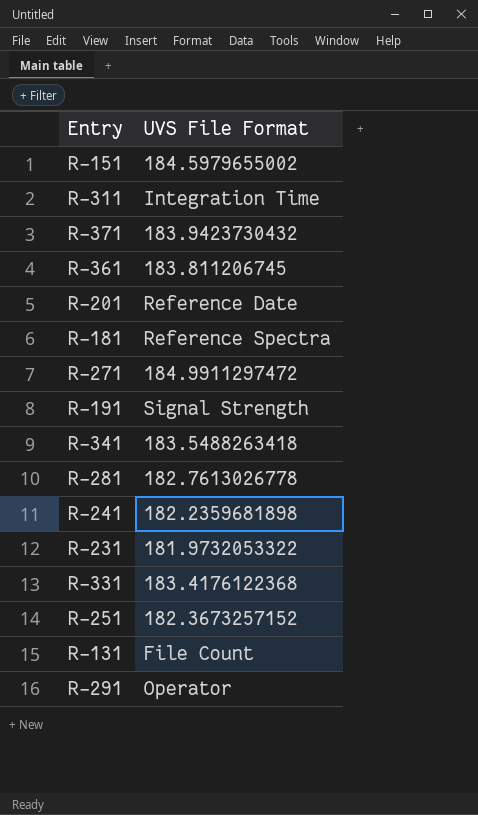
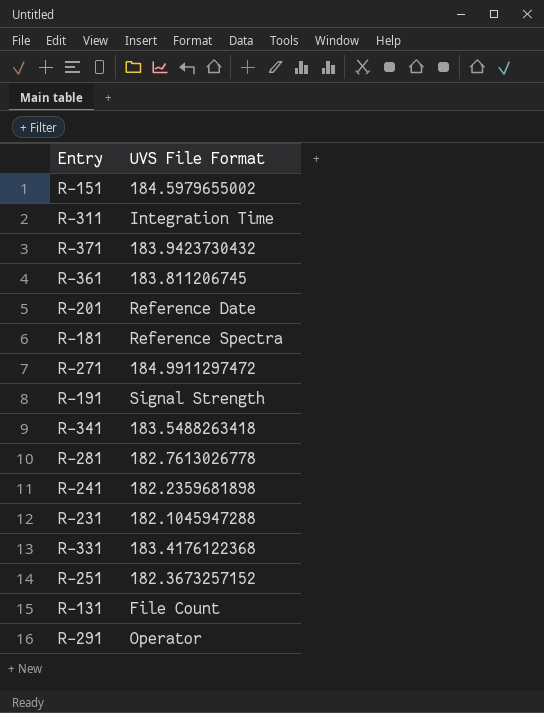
R-231 | UVS File Format: 181.9732053322 -> 182.1045947288

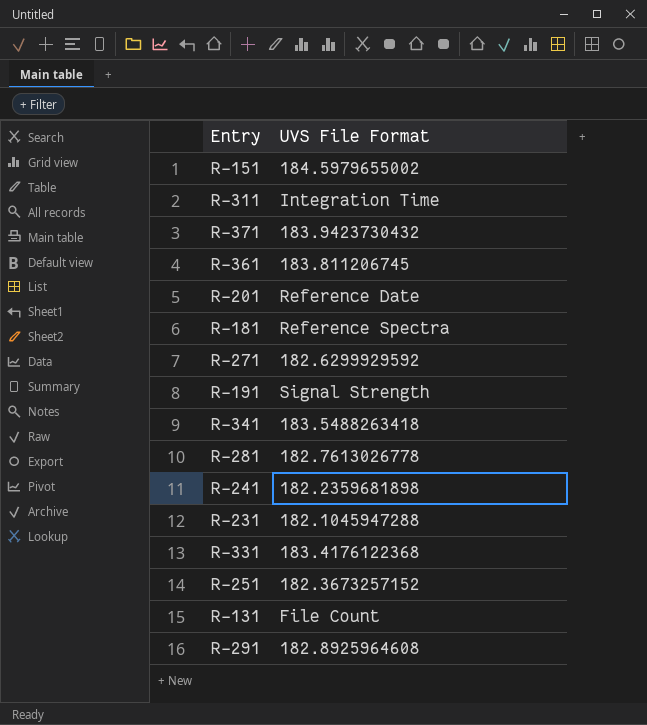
R-271 | UVS File Format: 184.9911297472 -> 182.6299929592
R-291 | UVS File Format: Operator -> 182.8925964608

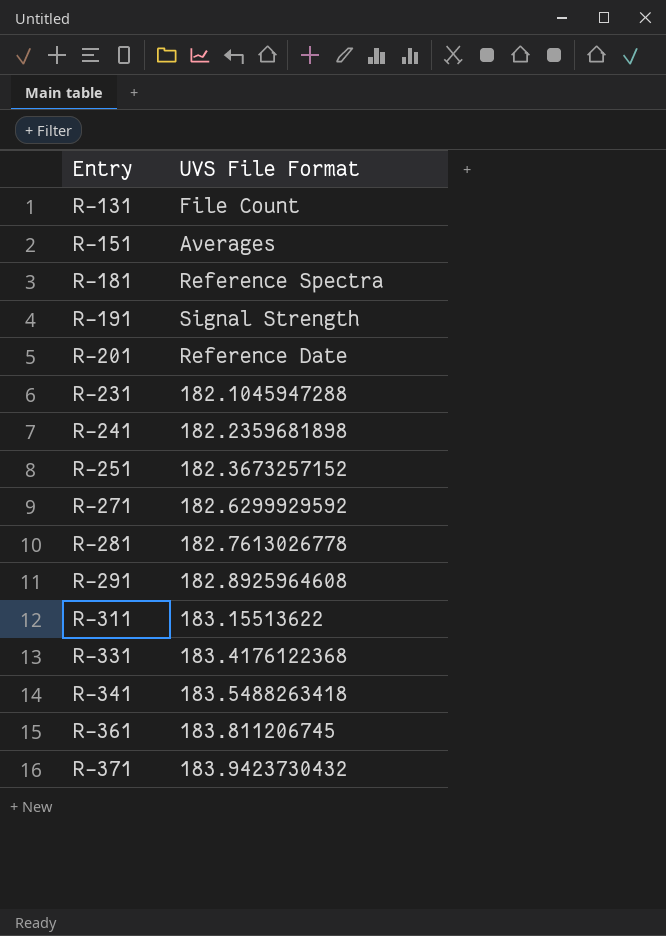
row order: none -> Entry ascending
R-151 | UVS File Format: 184.5979655002 -> Averages
R-311 | UVS File Format: Integration Time -> 183.15513622

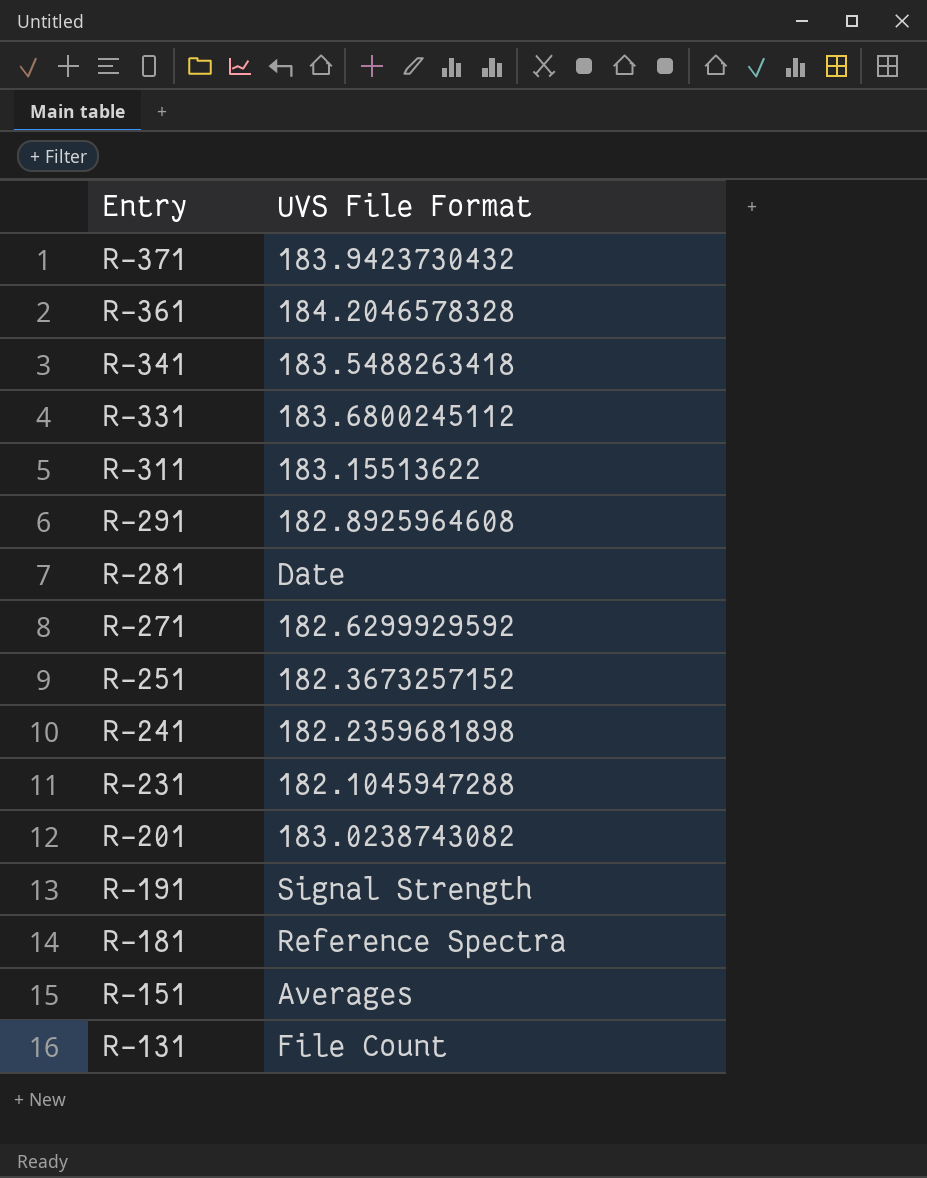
row order: Entry ascending -> Entry descending
R-361 | UVS File Format: 183.811206745 -> 184.2046578328
R-331 | UVS File Format: 183.4176122368 -> 183.6800245112
R-281 | UVS File Format: 182.7613026778 -> Date
R-201 | UVS File Format: Reference Date -> 183.0238743082

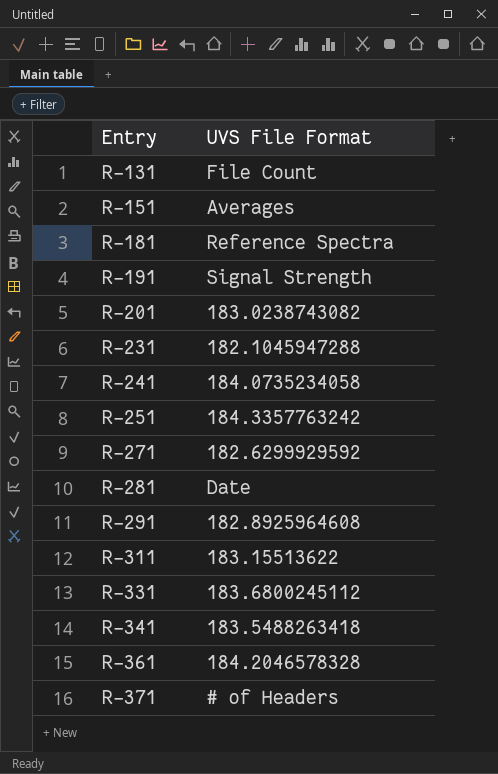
row order: Entry descending -> Entry ascending
R-241 | UVS File Format: 182.2359681898 -> 184.0735234058
R-251 | UVS File Format: 182.3673257152 -> 184.3357763242
R-371 | UVS File Format: 183.9423730432 -> # of Headers

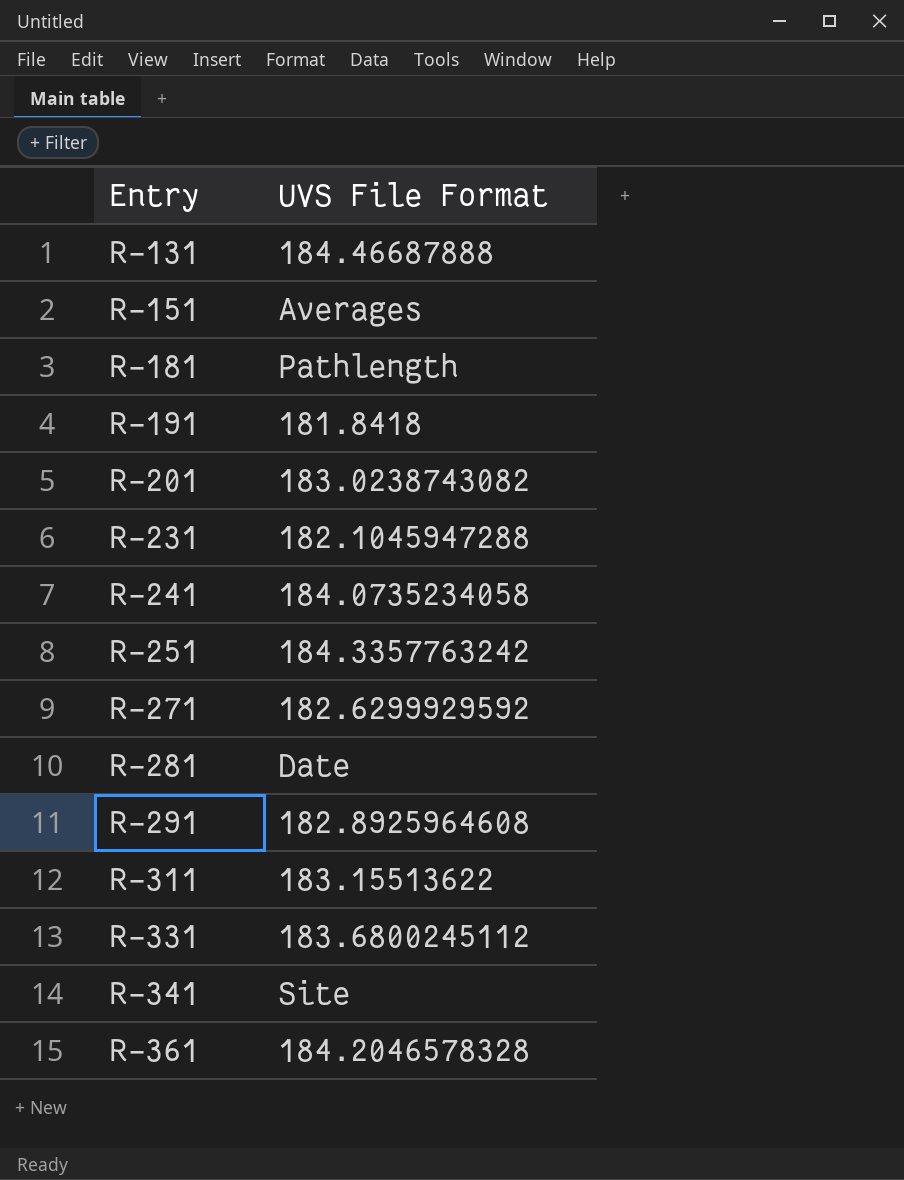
row R-371: # of Headers -> none
R-131 | UVS File Format: File Count -> 184.46687888
R-181 | UVS File Format: Reference Spectra -> Pathlength
R-191 | UVS File Format: Signal Strength -> 181.8418
R-341 | UVS File Format: 183.5488263418 -> Site

